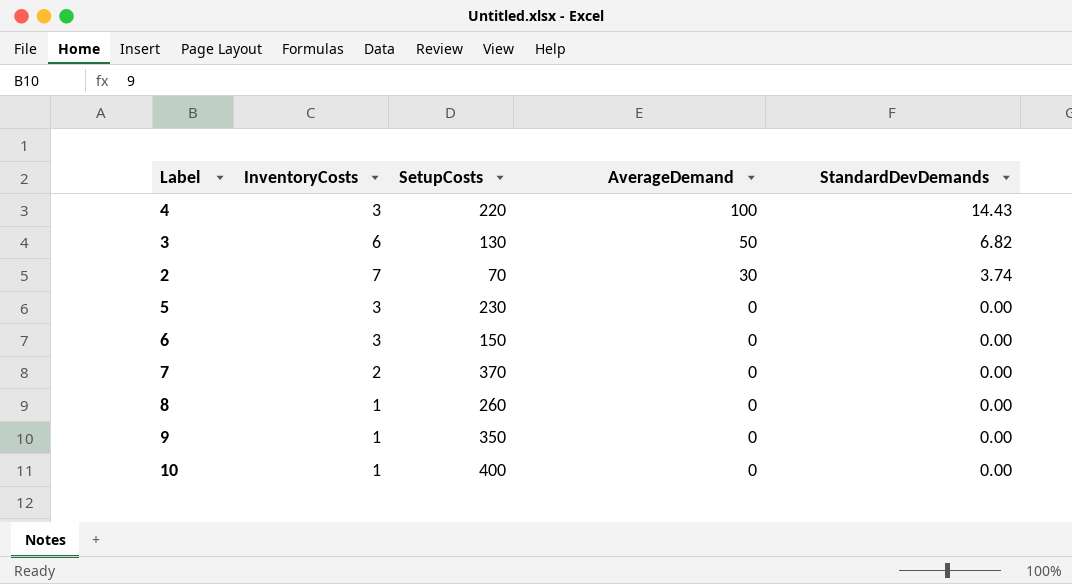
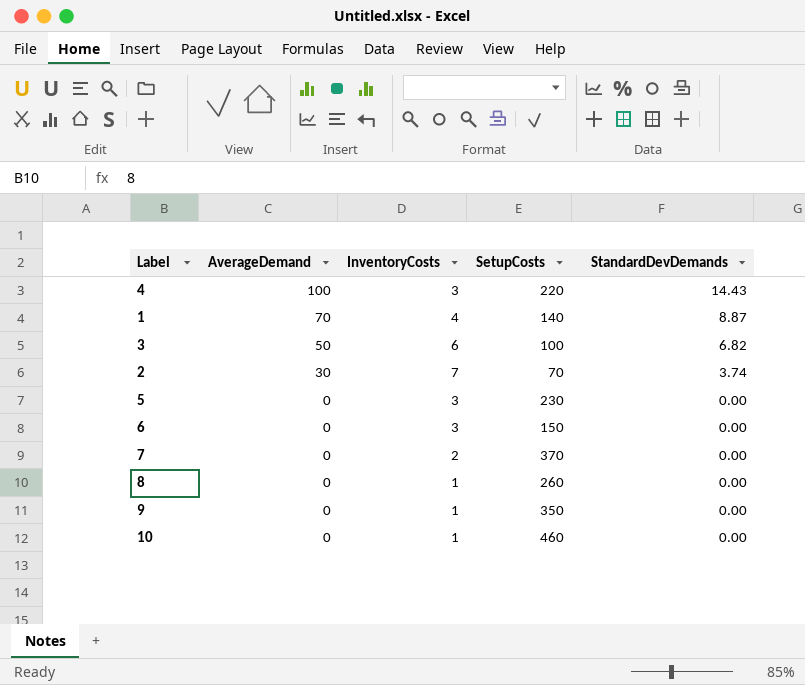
column AverageDemand | position: 4 -> 2
row 1: none -> 70 | 4 | 140 | 8.87
3 | SetupCosts: 130 -> 100
10 | SetupCosts: 400 -> 460

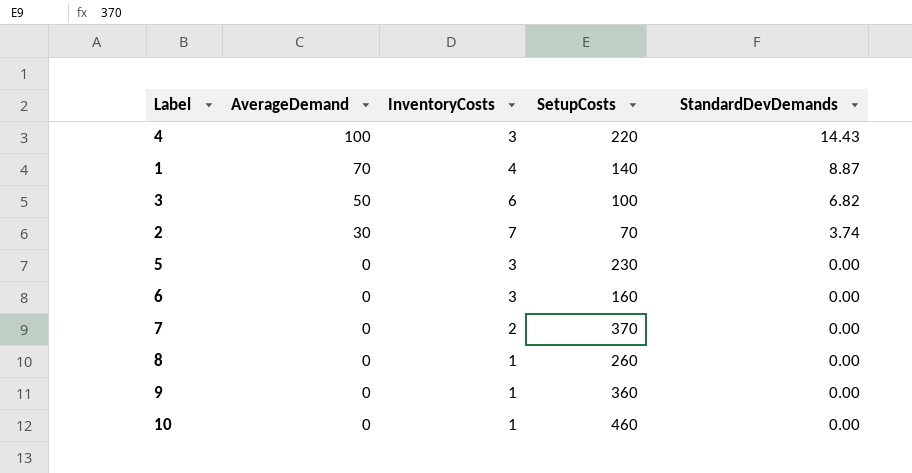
6 | SetupCosts: 150 -> 160
9 | SetupCosts: 350 -> 360

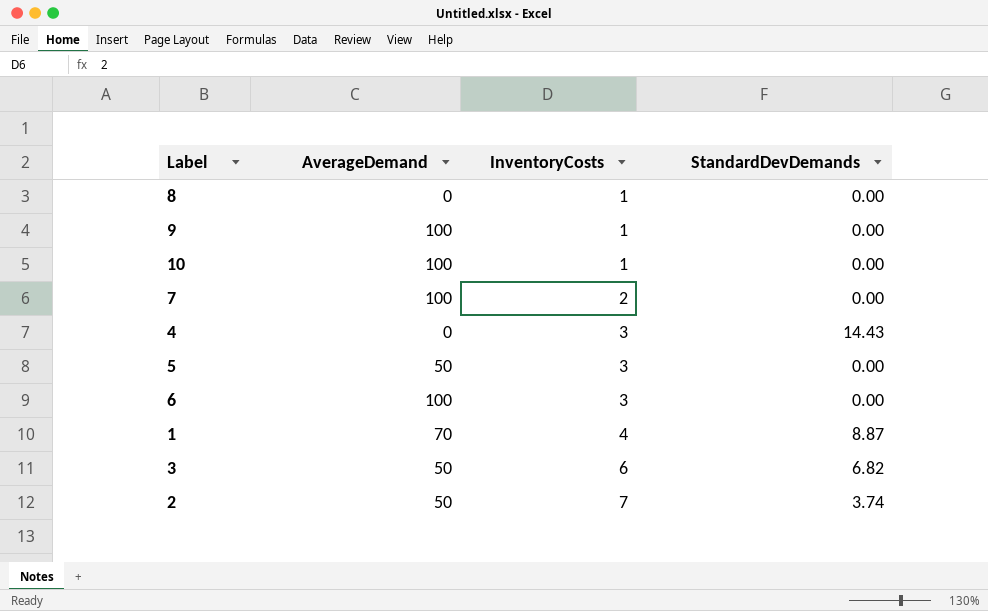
row order: AverageDemand descending -> InventoryCosts ascending
column SetupCosts | position: 4 -> none
9 | AverageDemand: 0 -> 100
10 | AverageDemand: 0 -> 100
7 | AverageDemand: 0 -> 100
4 | AverageDemand: 100 -> 0
5 | AverageDemand: 0 -> 50
6 | AverageDemand: 0 -> 100
2 | AverageDemand: 30 -> 50

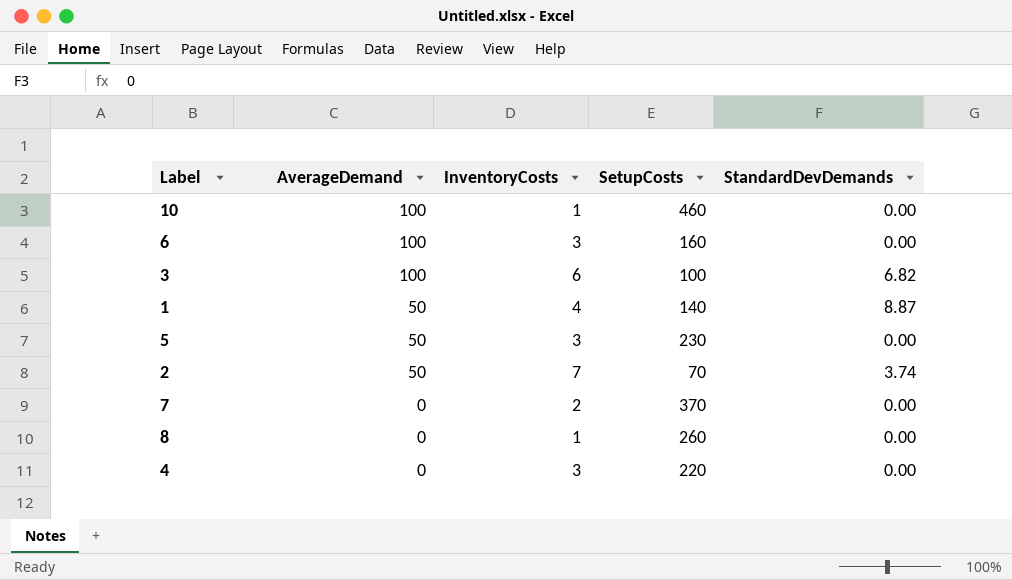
row order: InventoryCosts ascending -> AverageDemand descending
column SetupCosts | position: none -> 4
row 9: 100 | 1 | 0.00 -> none
3 | AverageDemand: 50 -> 100
1 | AverageDemand: 70 -> 50
7 | AverageDemand: 100 -> 0
4 | StandardDevDemands: 14.43 -> 0.00

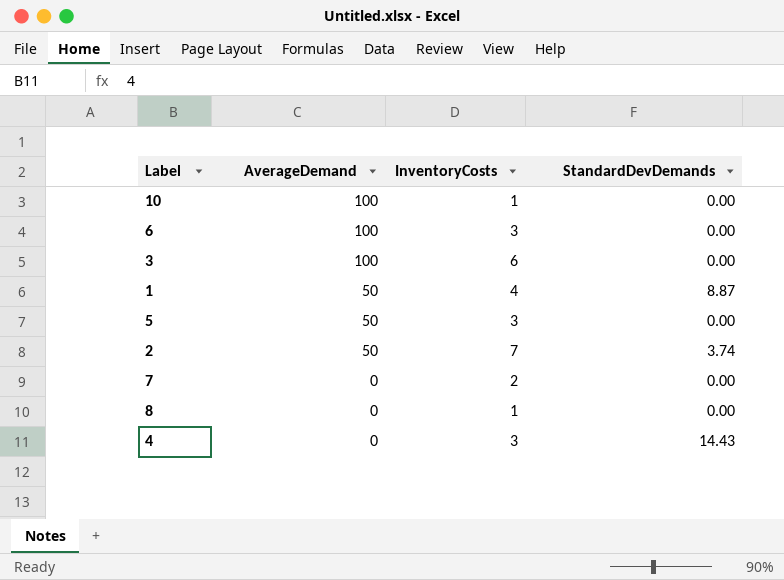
column SetupCosts | position: 4 -> none
3 | StandardDevDemands: 6.82 -> 0.00
4 | StandardDevDemands: 0.00 -> 14.43

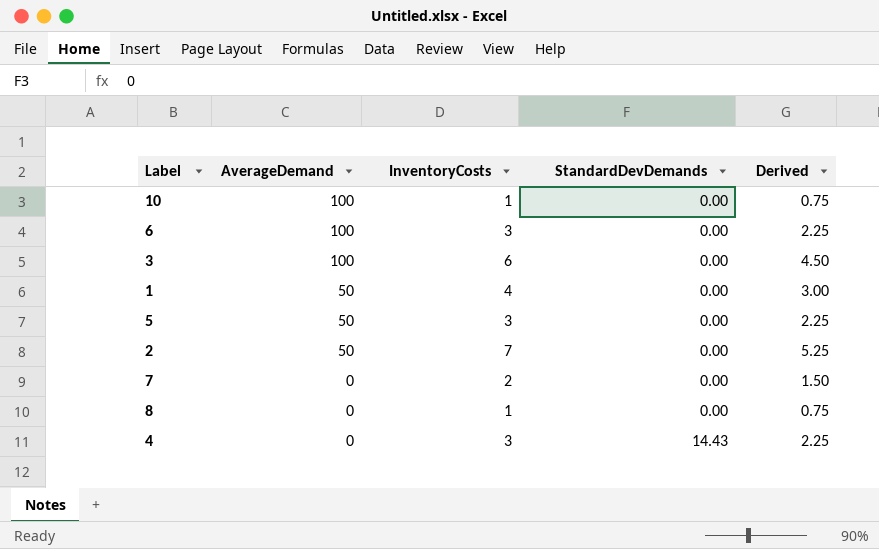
column Derived | formula: none -> [InventoryCosts] * 0.75
1 | StandardDevDemands: 8.87 -> 0.00
2 | StandardDevDemands: 3.74 -> 0.00

